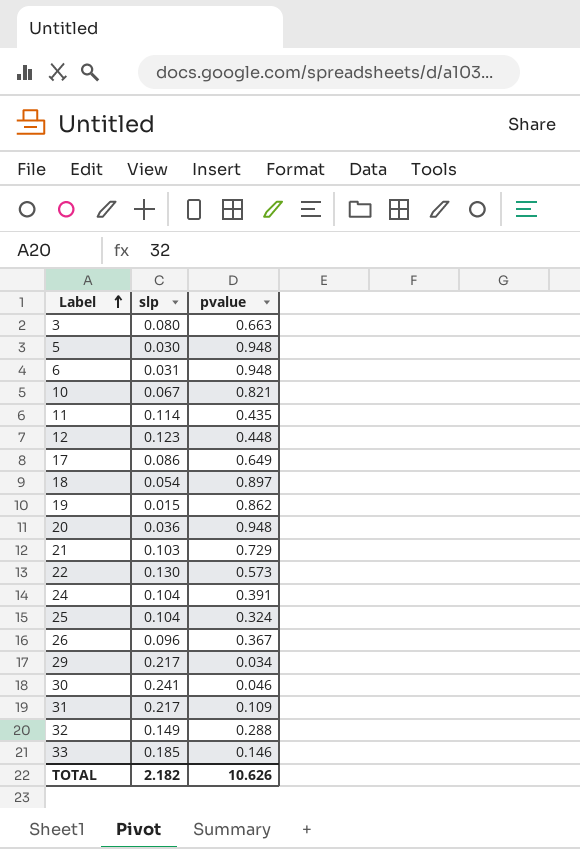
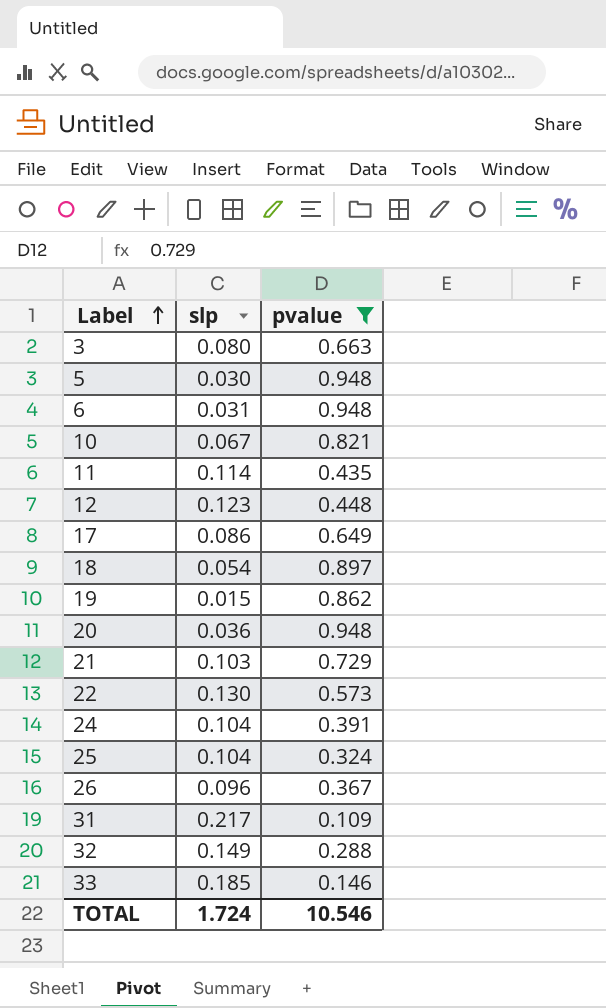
filter: none -> pvalue >= 0.109
TOTAL | slp: 2.182 -> 1.724
TOTAL | pvalue: 10.626 -> 10.546

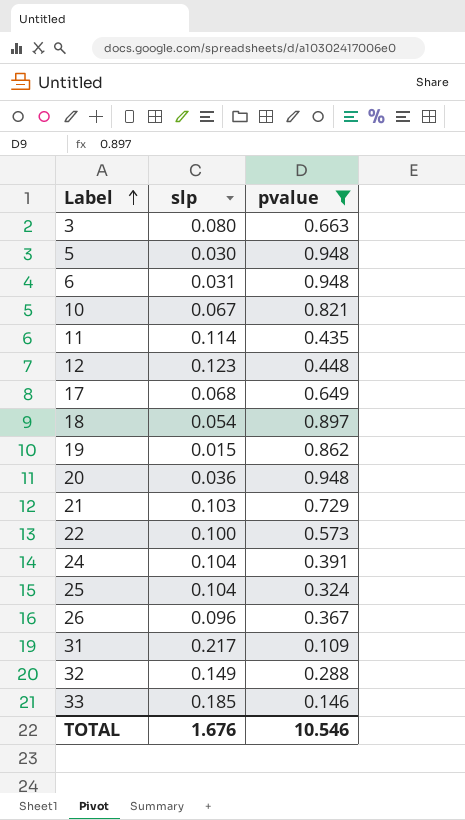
17 | slp: 0.086 -> 0.068
22 | slp: 0.130 -> 0.100
TOTAL | slp: 1.724 -> 1.676

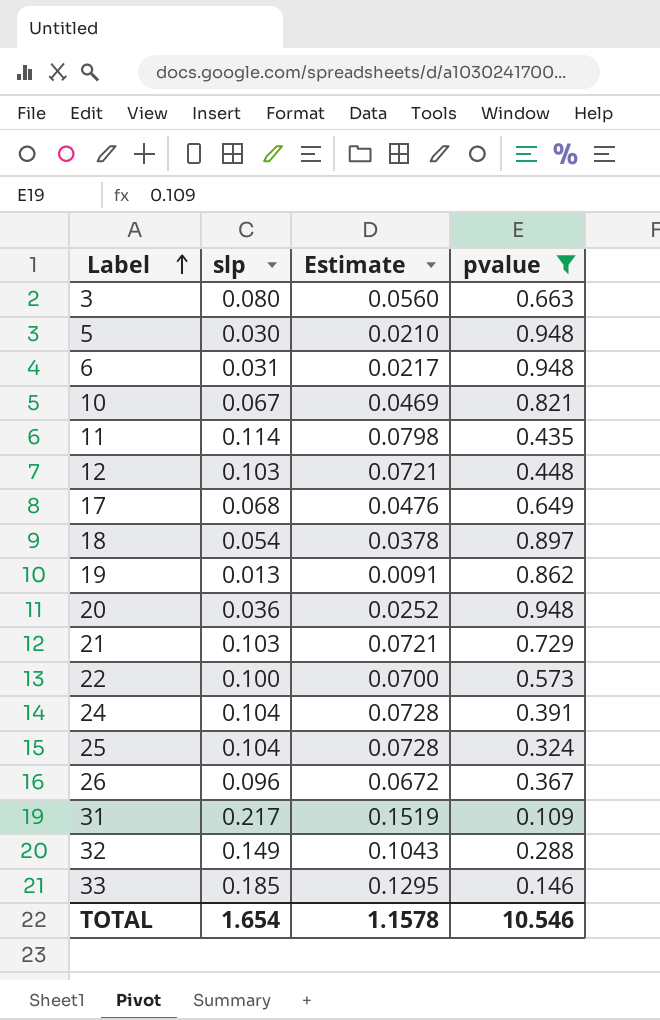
column Estimate | formula: none -> [slp] * 0.7
12 | slp: 0.123 -> 0.103
19 | slp: 0.015 -> 0.013
TOTAL | slp: 1.676 -> 1.654

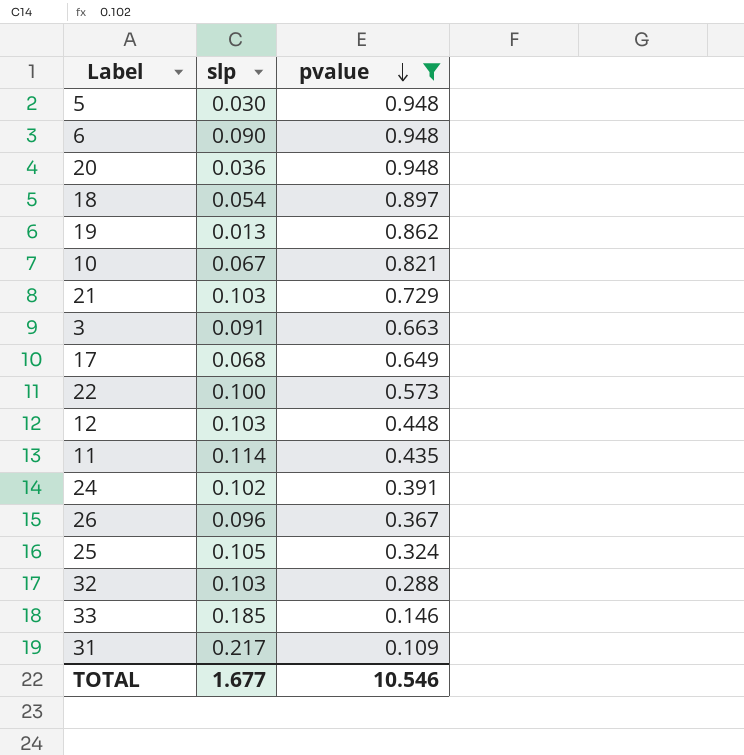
row order: Label ascending -> pvalue descending
column Estimate | formula: [slp] * 0.7 -> none
6 | slp: 0.031 -> 0.090
3 | slp: 0.080 -> 0.091
24 | slp: 0.104 -> 0.102
25 | slp: 0.104 -> 0.105
32 | slp: 0.149 -> 0.103
TOTAL | slp: 1.654 -> 1.677

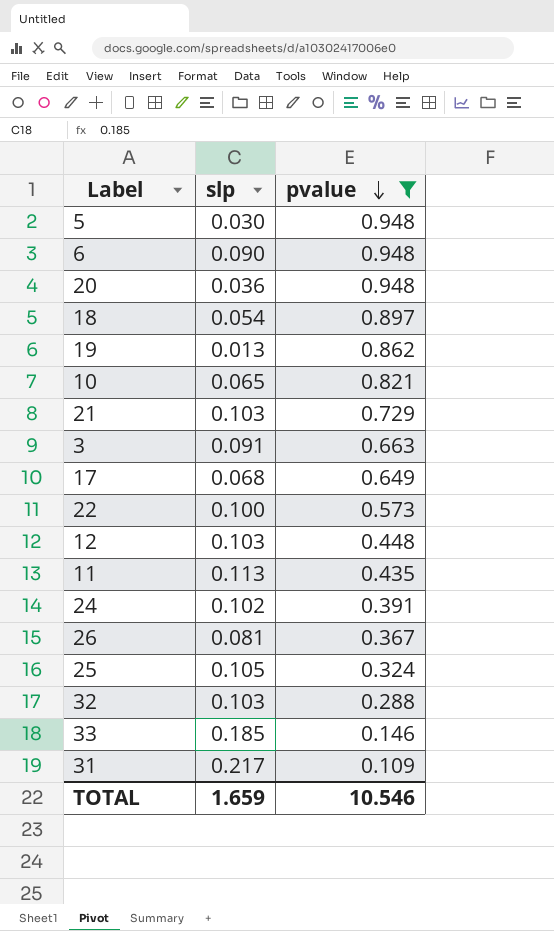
10 | slp: 0.067 -> 0.065
11 | slp: 0.114 -> 0.113
26 | slp: 0.096 -> 0.081
TOTAL | slp: 1.677 -> 1.659

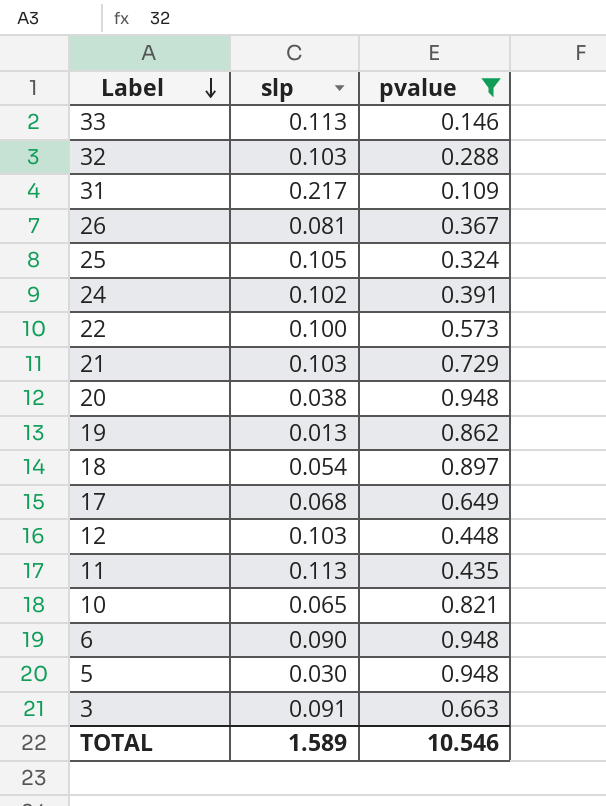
row order: pvalue descending -> Label descending
33 | slp: 0.185 -> 0.113
20 | slp: 0.036 -> 0.038
TOTAL | slp: 1.659 -> 1.589

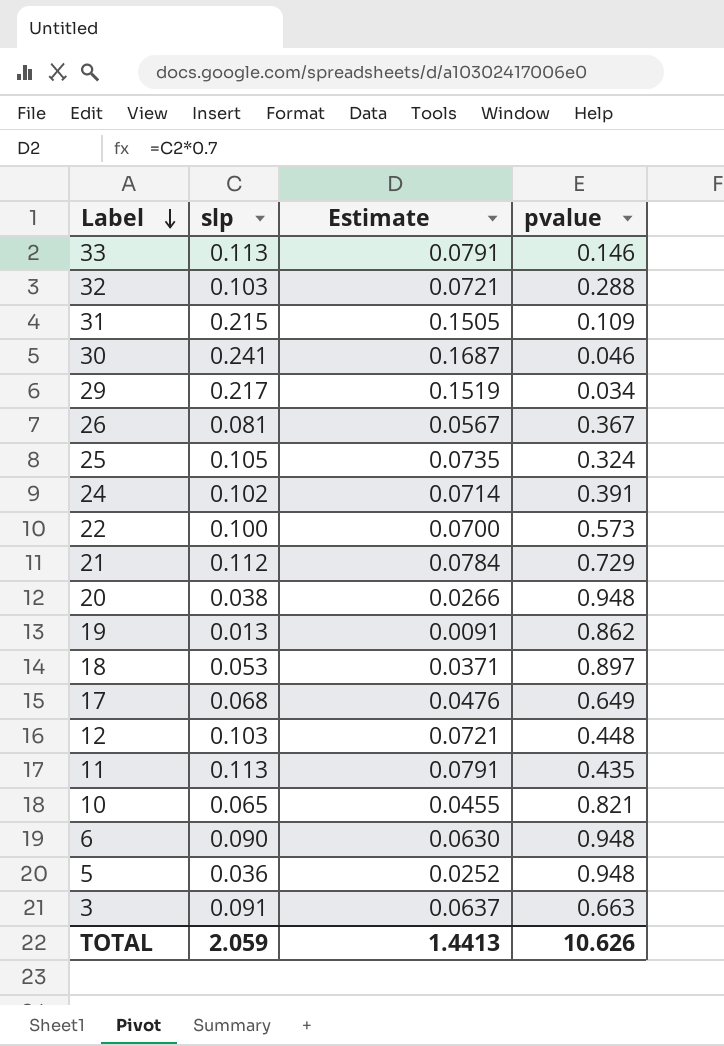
filter: pvalue >= 0.109 -> none
column Estimate | formula: none -> [slp] * 0.7
31 | slp: 0.217 -> 0.215
21 | slp: 0.103 -> 0.112
18 | slp: 0.054 -> 0.053
5 | slp: 0.030 -> 0.036
TOTAL | slp: 1.589 -> 2.059
TOTAL | pvalue: 10.546 -> 10.626

